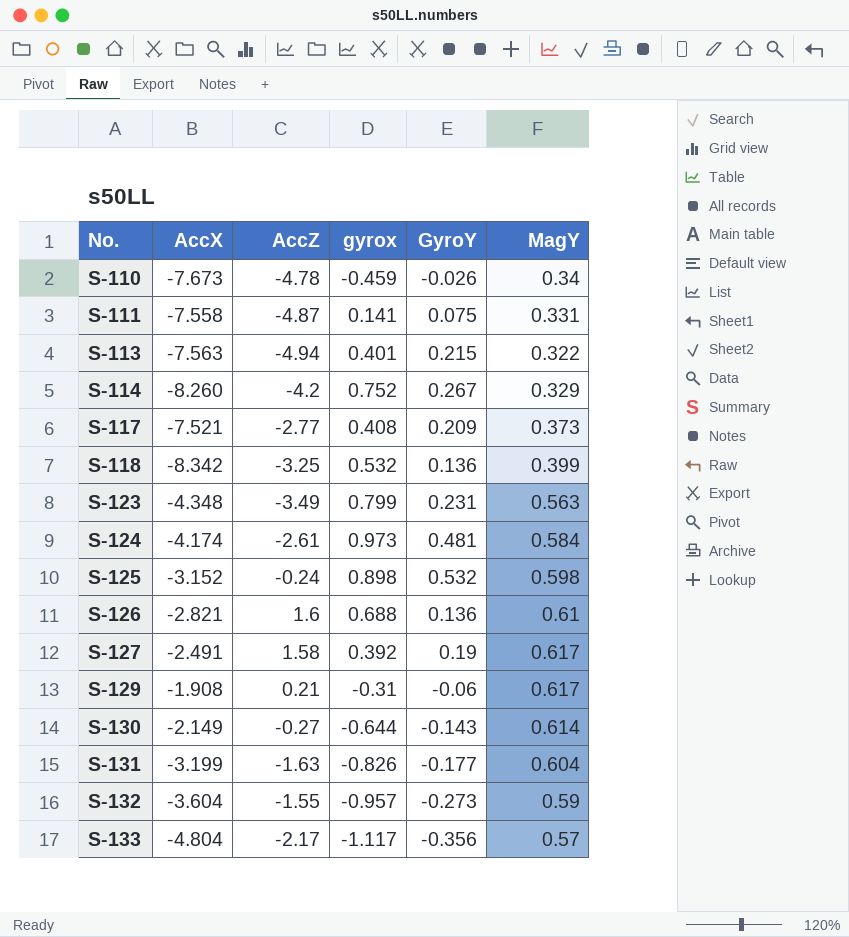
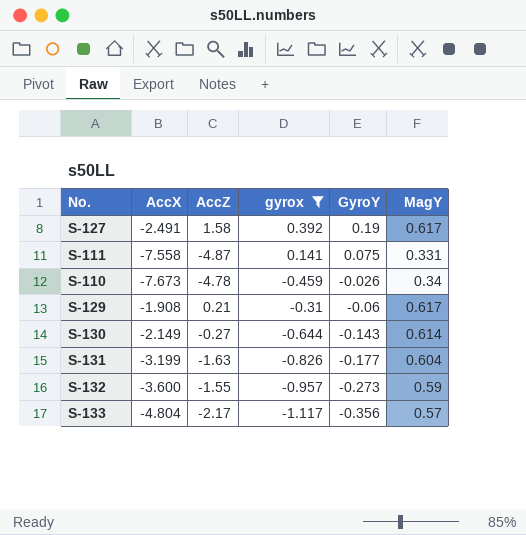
filter: none -> gyrox <= 0.392
row order: No. ascending -> GyroY descending
S-132 | AccX: -3.604 -> -3.600

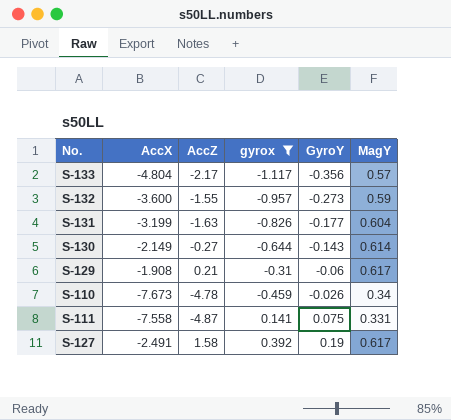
row order: GyroY descending -> GyroY ascending

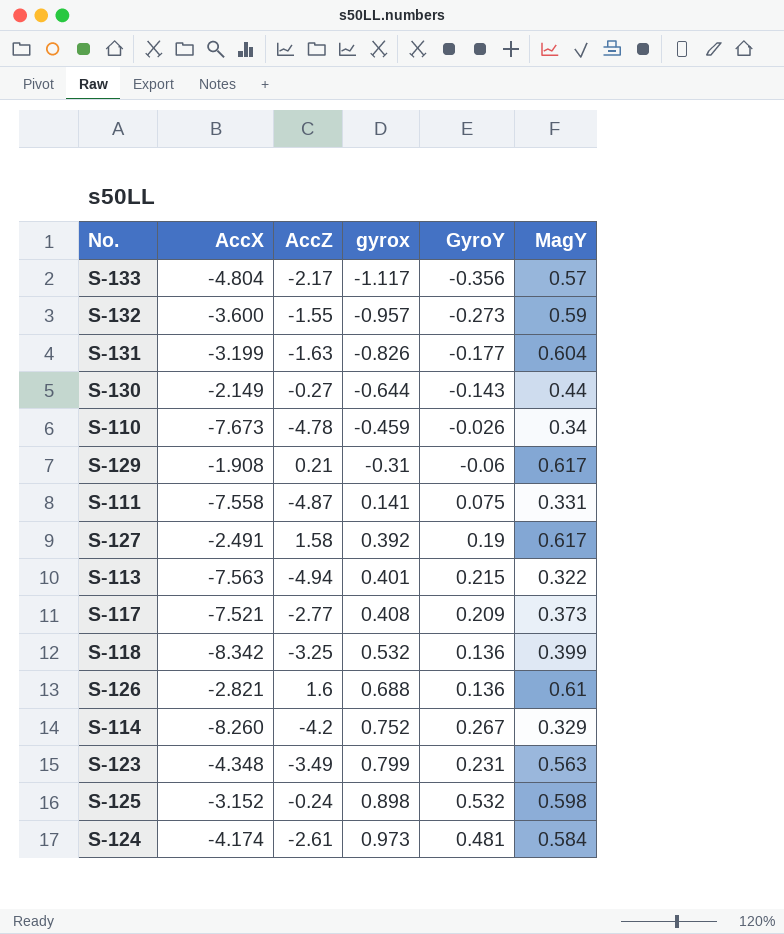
filter: gyrox <= 0.392 -> none
row order: GyroY ascending -> gyrox ascending
S-130 | MagY: 0.614 -> 0.44

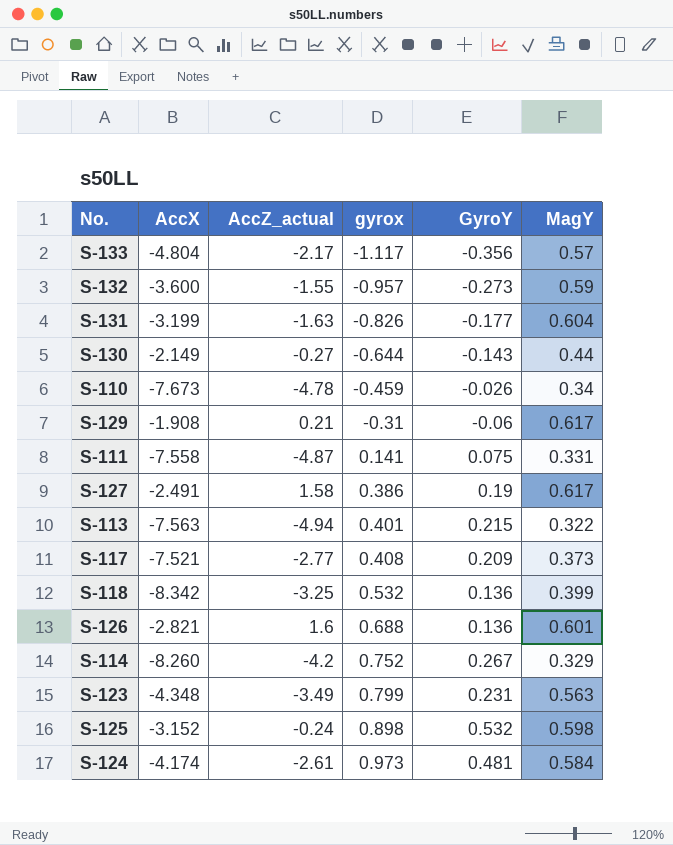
column name: AccZ -> AccZ_actual
S-127 | gyrox: 0.392 -> 0.386
S-126 | MagY: 0.61 -> 0.601

